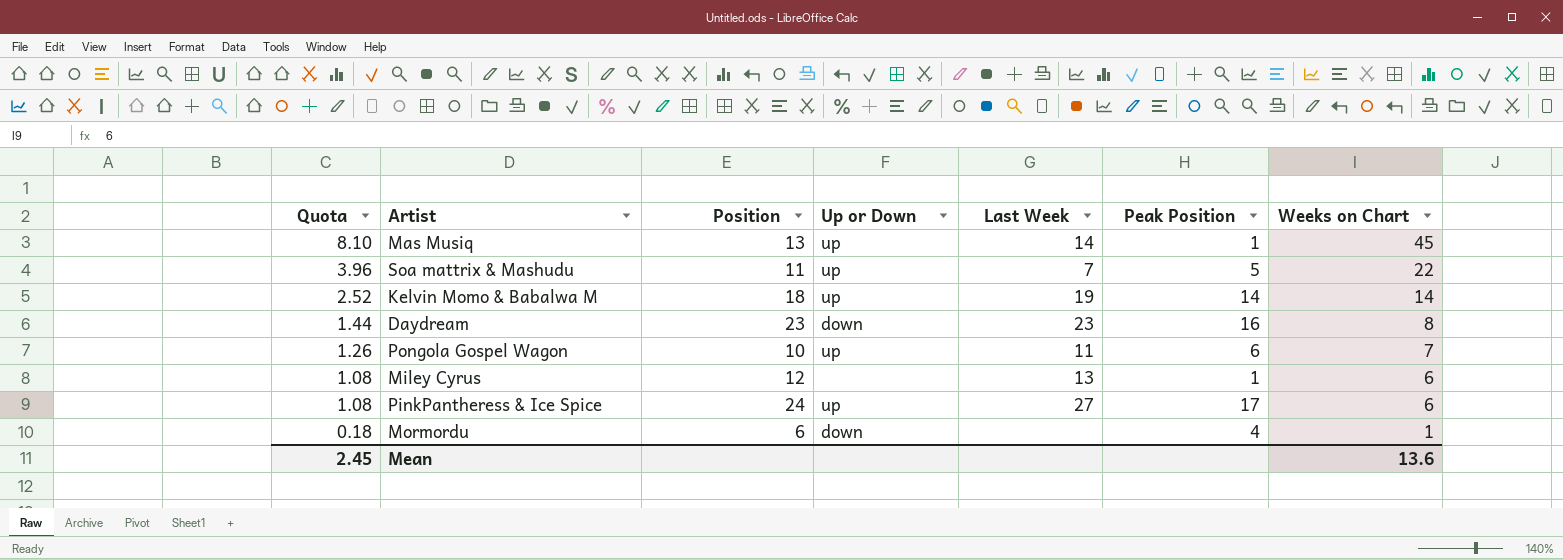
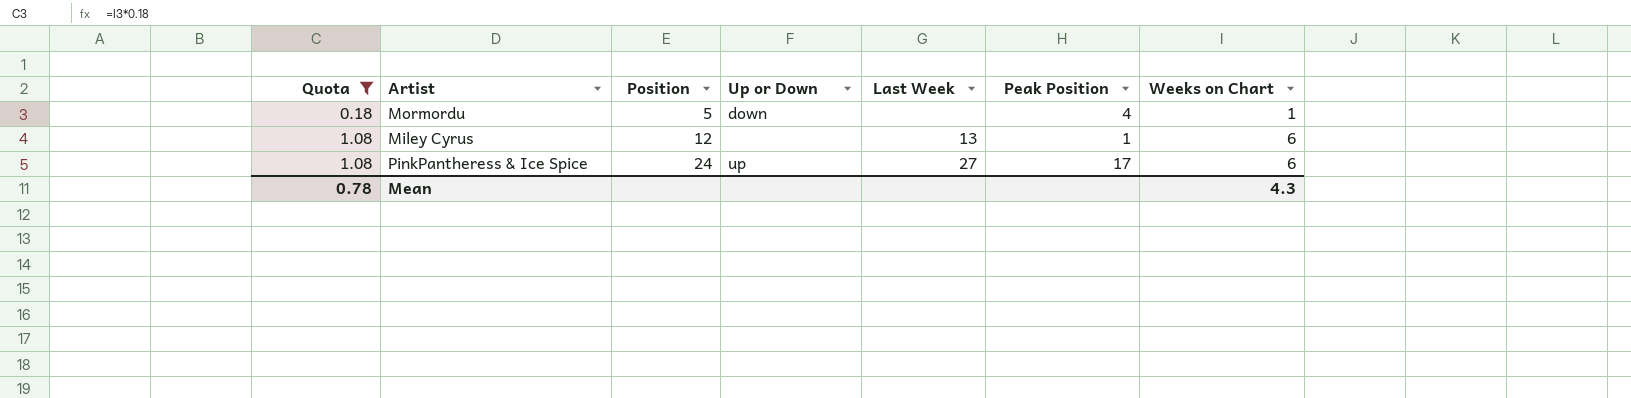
filter: none -> Quota <= 1.08
row order: Quota descending -> Quota ascending
Mormordu | Position: 6 -> 5
Mean | Quota: 2.45 -> 0.78
Mean | Weeks on Chart: 13.6 -> 4.3

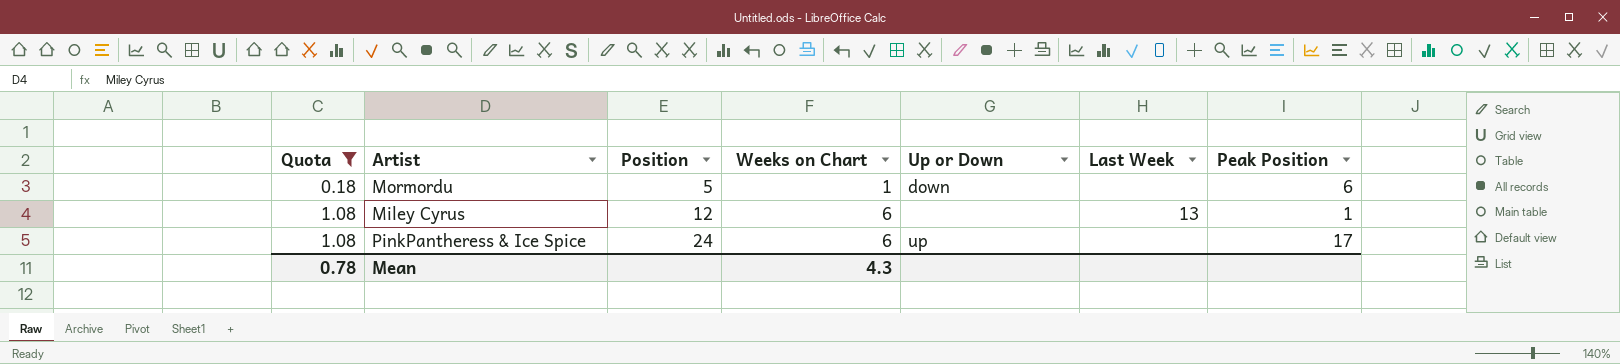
column Weeks on Chart | position: 7 -> 4
Mormordu | Peak Position: 4 -> 6
PinkPantheress & Ice Spice | Last Week: 27 -> none

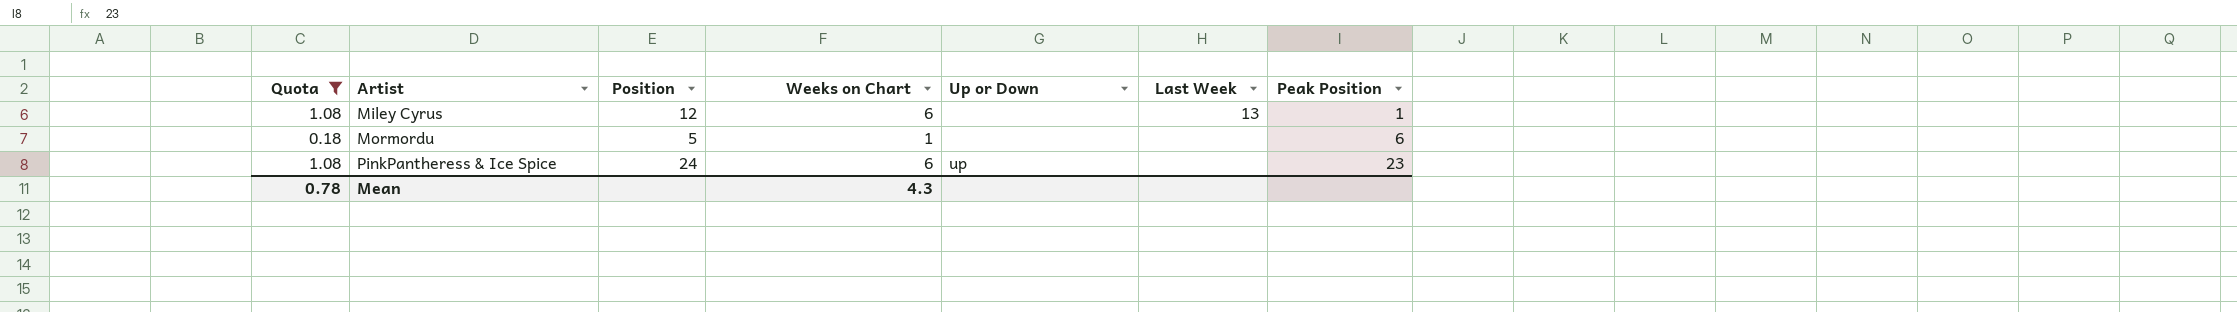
row order: Quota ascending -> Artist ascending
Mormordu | Up or Down: down -> none
PinkPantheress & Ice Spice | Peak Position: 17 -> 23

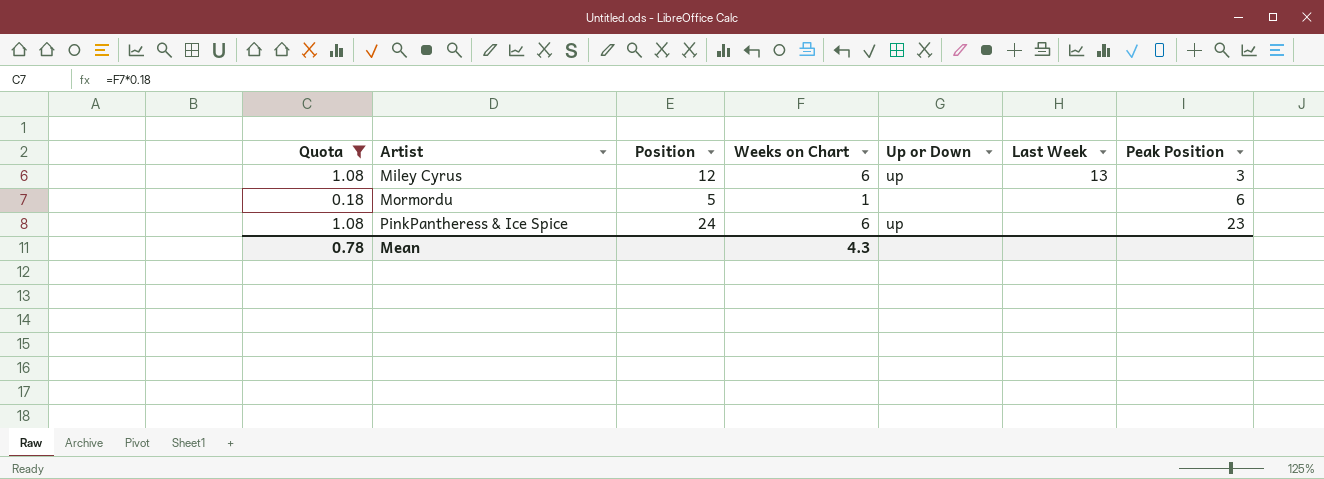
Miley Cyrus | Up or Down: none -> up
Miley Cyrus | Peak Position: 1 -> 3

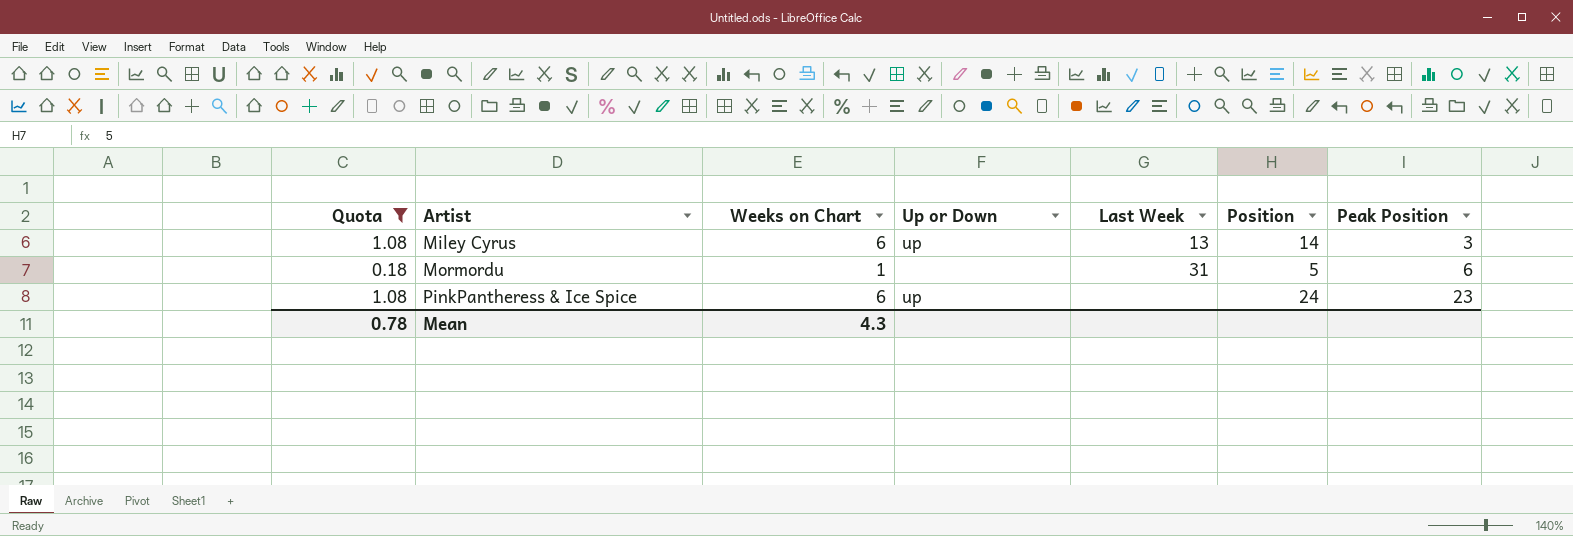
column Position | position: 3 -> 6
Miley Cyrus | Position: 12 -> 14
Mormordu | Last Week: none -> 31

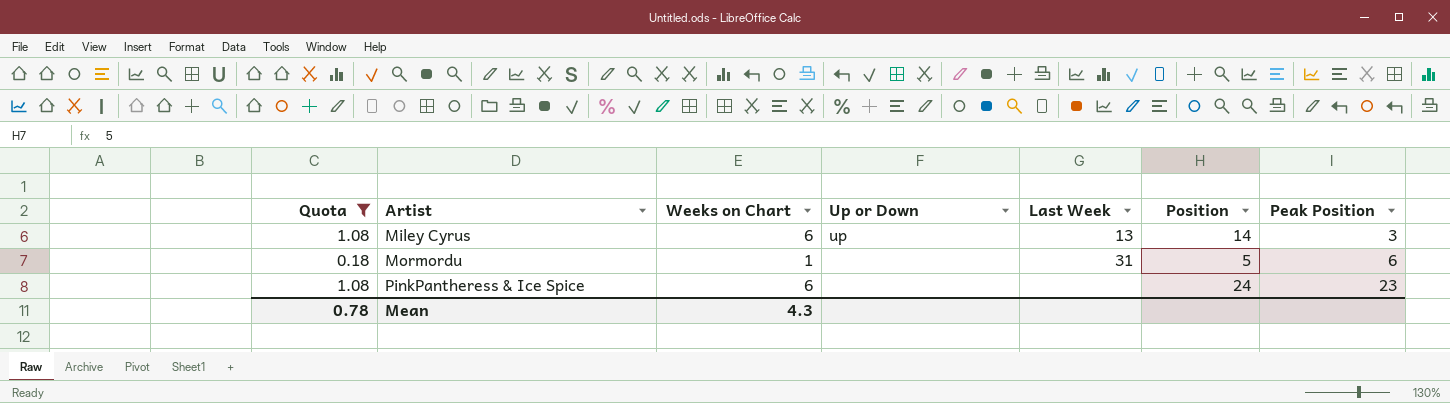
PinkPantheress & Ice Spice | Up or Down: up -> none

